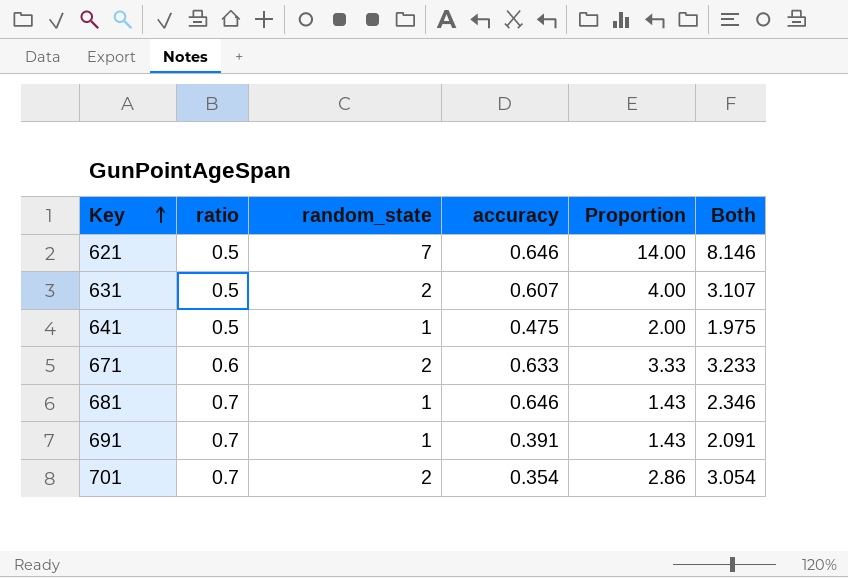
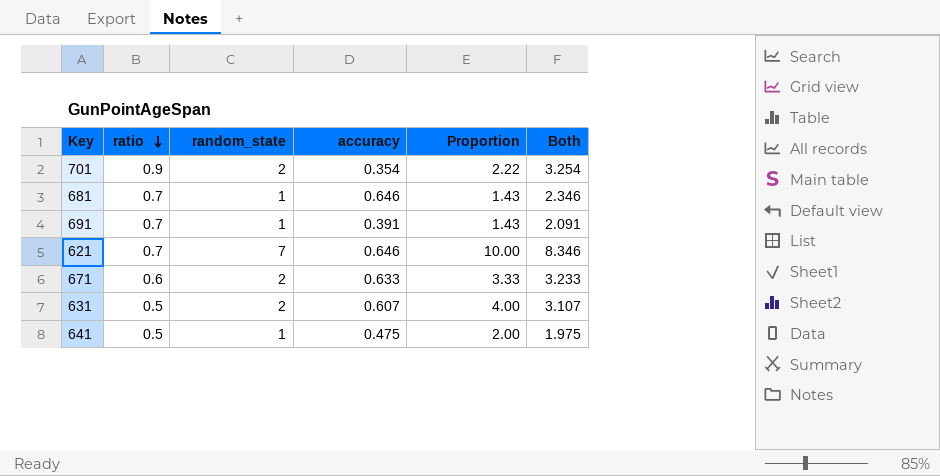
row order: Key ascending -> ratio descending
701 | ratio: 0.7 -> 0.9
701 | Proportion: 2.86 -> 2.22
701 | Both: 3.054 -> 3.254
621 | ratio: 0.5 -> 0.7
621 | Proportion: 14.00 -> 10.00
621 | Both: 8.146 -> 8.346

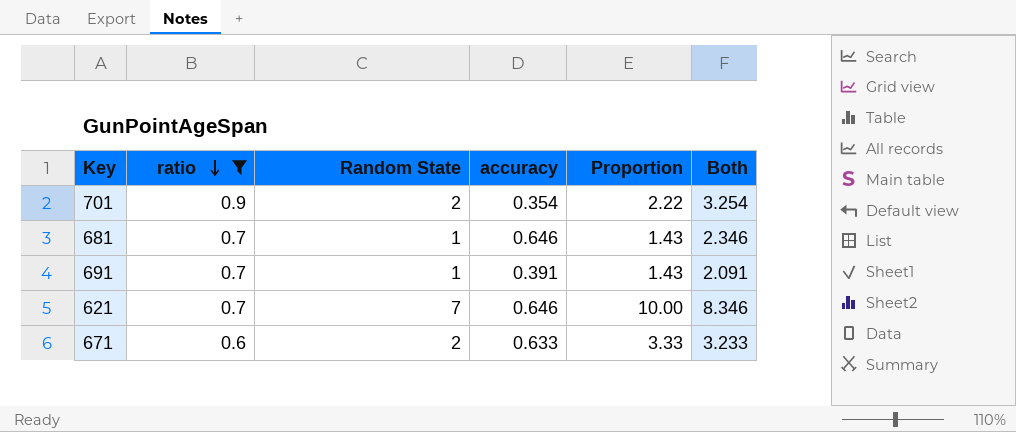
filter: none -> ratio != 0.5
column name: random_state -> Random State

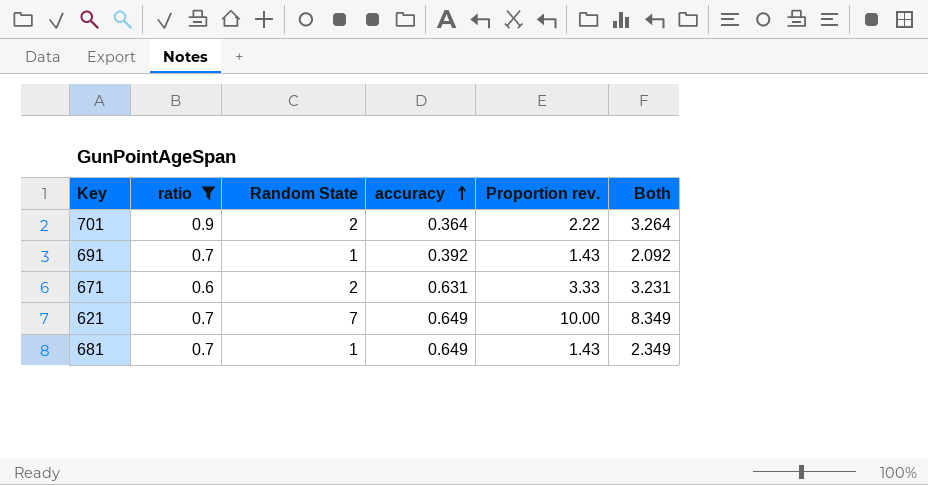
row order: ratio descending -> accuracy ascending
column name: Proportion -> Proportion rev.
701 | accuracy: 0.354 -> 0.364
701 | Both: 3.254 -> 3.264
691 | accuracy: 0.391 -> 0.392
691 | Both: 2.091 -> 2.092
671 | accuracy: 0.633 -> 0.631
671 | Both: 3.233 -> 3.231
621 | accuracy: 0.646 -> 0.649
621 | Both: 8.346 -> 8.349
681 | accuracy: 0.646 -> 0.649
681 | Both: 2.346 -> 2.349

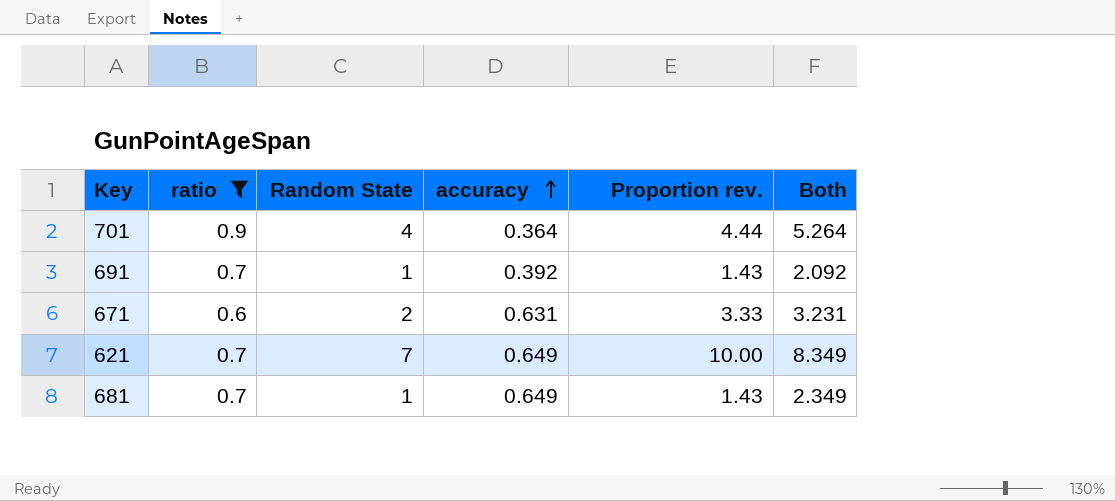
701 | Random State: 2 -> 4
701 | Proportion rev.: 2.22 -> 4.44
701 | Both: 3.264 -> 5.264

